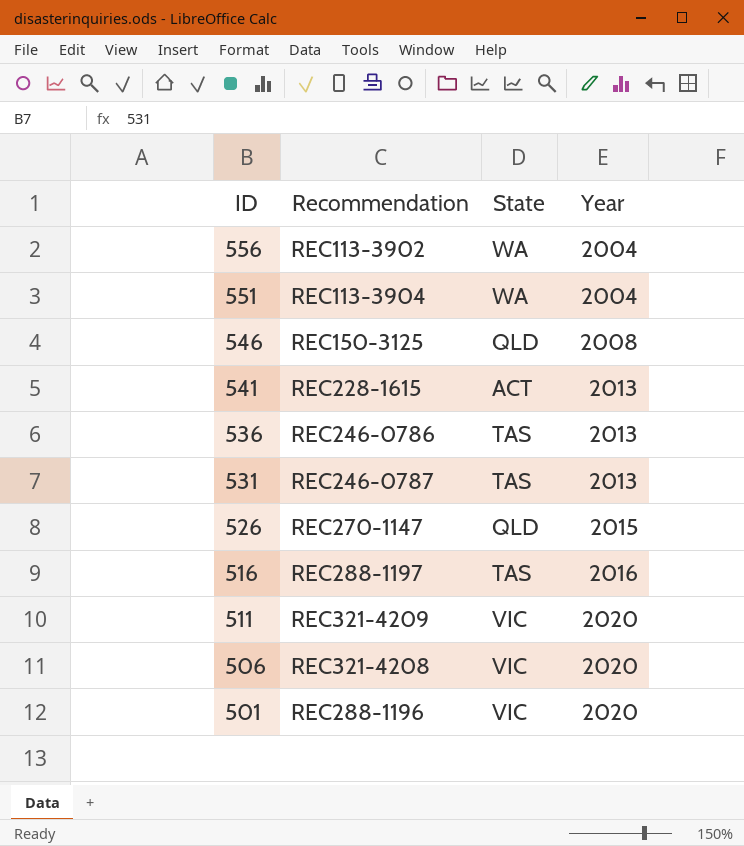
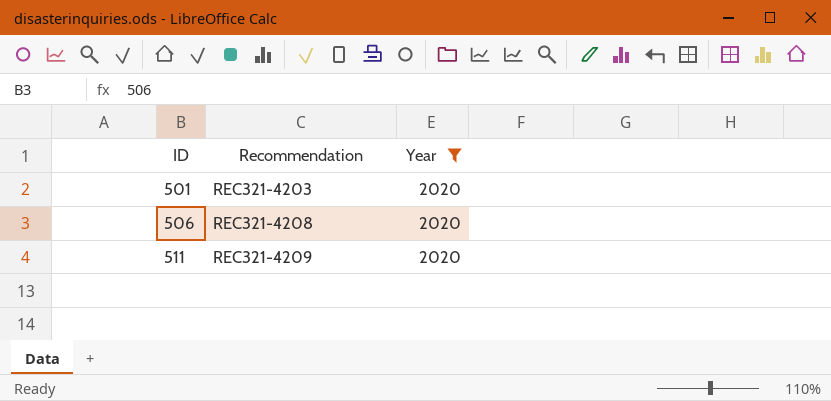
filter: none -> Year = 2020
row order: ID descending -> ID ascending
column State | position: 3 -> none
501 | Recommendation: REC288-1196 -> REC321-4203

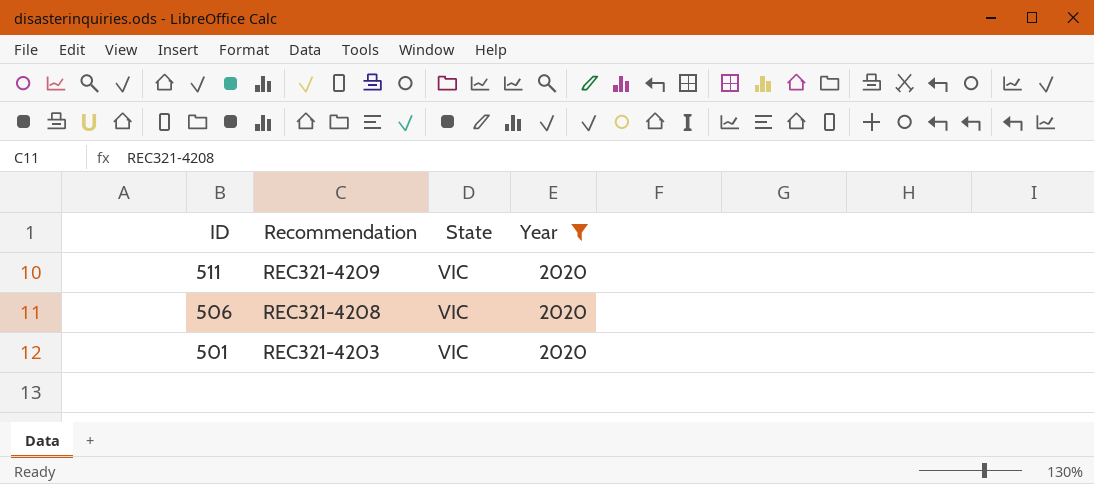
row order: ID ascending -> ID descending
column State | position: none -> 3

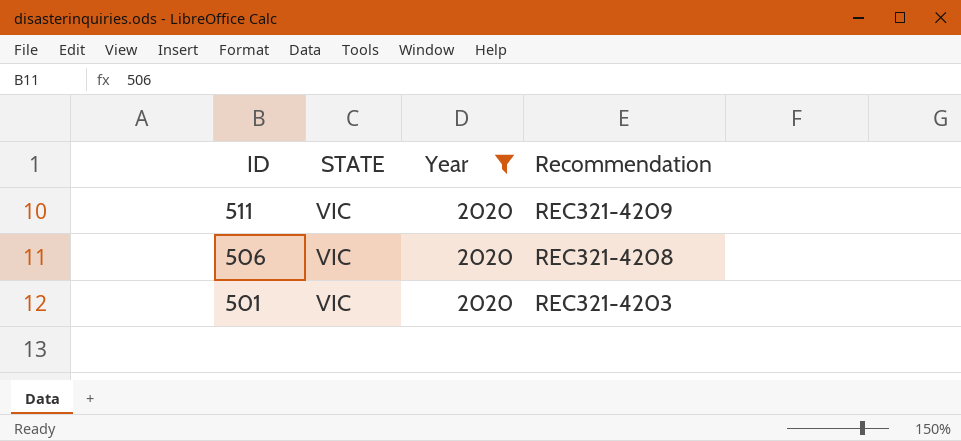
column name: State -> STATE
column Recommendation | position: 2 -> 4

